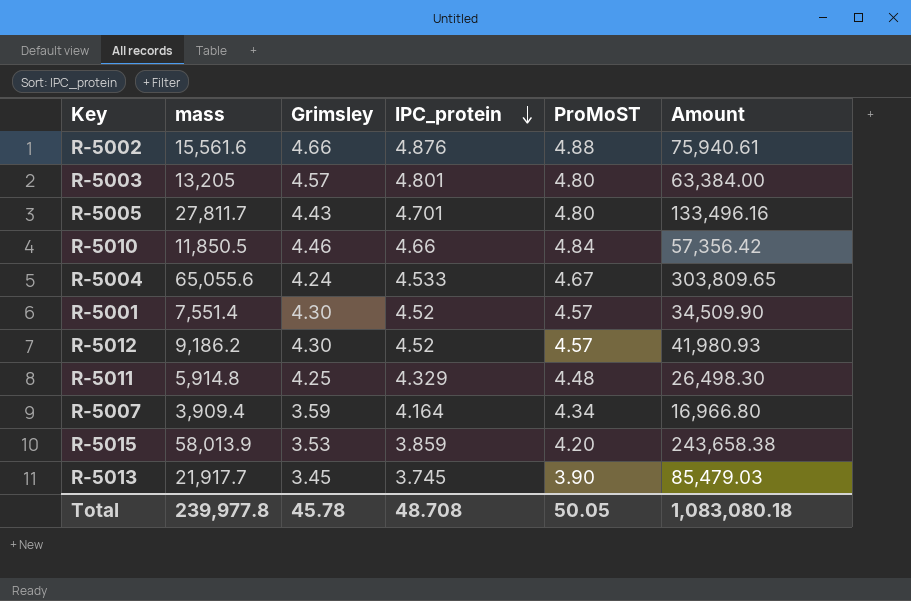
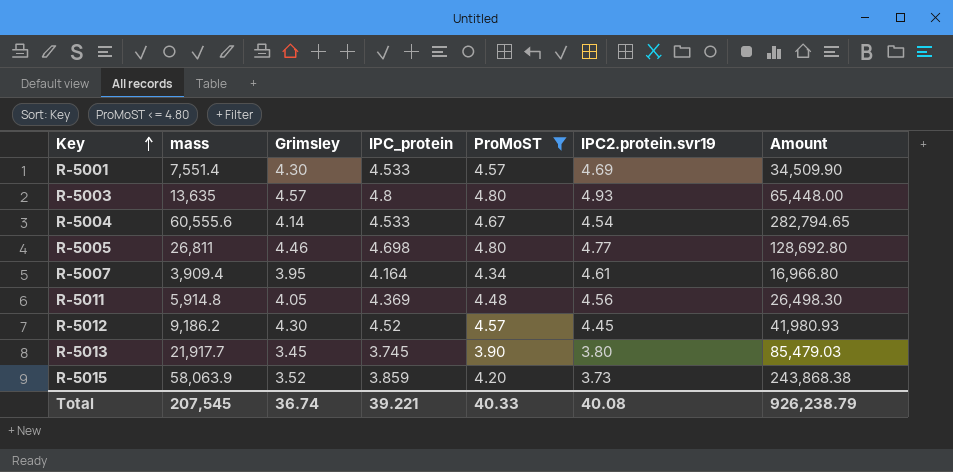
filter: none -> ProMoST <= 4.80
row order: IPC_protein descending -> Key ascending
column IPC2.protein.svr19 | position: none -> 6
R-5001 | IPC_protein: 4.52 -> 4.533
R-5003 | mass: 13,205 -> 13,635
R-5003 | IPC_protein: 4.801 -> 4.8
R-5003 | Amount: 63,384.00 -> 65,448.00
R-5004 | mass: 65,055.6 -> 60,555.6
R-5004 | Grimsley: 4.24 -> 4.14
R-5004 | Amount: 303,809.65 -> 282,794.65
R-5005 | mass: 27,811.7 -> 26,811
R-5005 | Grimsley: 4.43 -> 4.46
R-5005 | IPC_protein: 4.701 -> 4.698
R-5005 | Amount: 133,496.16 -> 128,692.80
R-5007 | Grimsley: 3.59 -> 3.95
R-5011 | Grimsley: 4.25 -> 4.05
R-5011 | IPC_protein: 4.329 -> 4.369
R-5015 | mass: 58,013.9 -> 58,063.9
R-5015 | Grimsley: 3.53 -> 3.52
R-5015 | Amount: 243,658.38 -> 243,868.38
Total | mass: 239,977.8 -> 207,545
Total | Grimsley: 45.78 -> 36.74
Total | IPC_protein: 48.708 -> 39.221
Total | ProMoST: 50.05 -> 40.33
Total | Amount: 1,083,080.18 -> 926,238.79

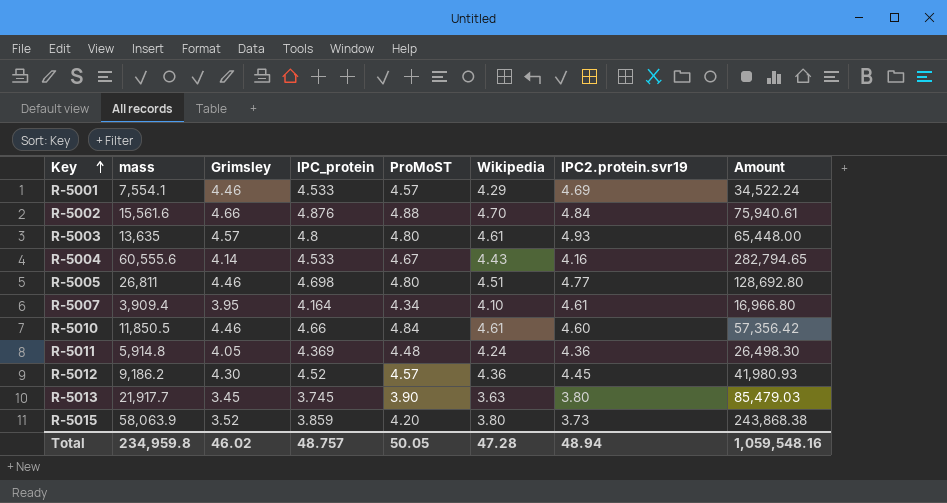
filter: ProMoST <= 4.80 -> none
column Wikipedia | position: none -> 6
R-5001 | mass: 7,551.4 -> 7,554.1
R-5001 | Grimsley: 4.30 -> 4.46
R-5001 | Amount: 34,509.90 -> 34,522.24
R-5004 | IPC2.protein.svr19: 4.54 -> 4.16
R-5011 | IPC2.protein.svr19: 4.56 -> 4.36
Total | mass: 207,545 -> 234,959.8
Total | Grimsley: 36.74 -> 46.02
Total | IPC_protein: 39.221 -> 48.757
Total | ProMoST: 40.33 -> 50.05
Total | IPC2.protein.svr19: 40.08 -> 48.94
Total | Amount: 926,238.79 -> 1,059,548.16

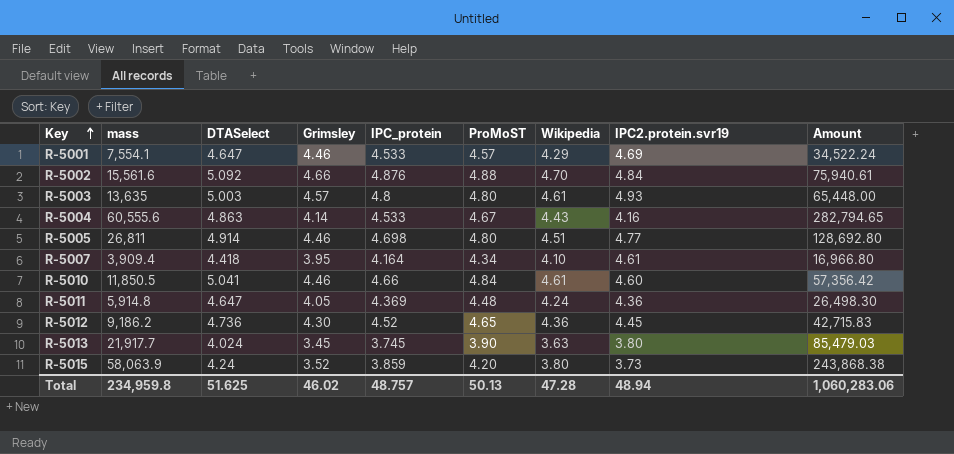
column DTASelect | position: none -> 3
R-5012 | ProMoST: 4.57 -> 4.65
R-5012 | Amount: 41,980.93 -> 42,715.83
Total | ProMoST: 50.05 -> 50.13
Total | Amount: 1,059,548.16 -> 1,060,283.06

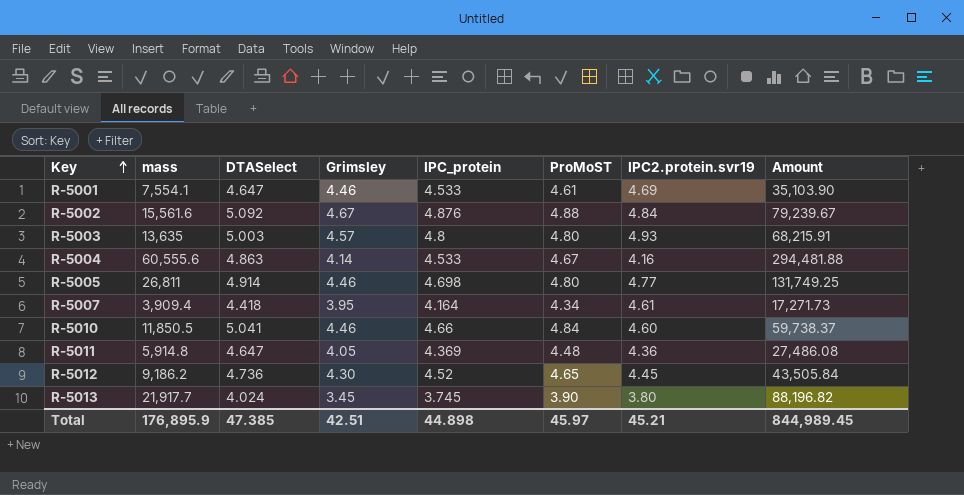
column Wikipedia | position: 7 -> none
column Amount | formula: [mass] * [ProMoST] -> [mass] * [DTASelect]
row R-5015: 58,063.9 | 4.24 | 3.52 | 3.859 | 4.20 | 3.80 | 3.73 | 243,868.38 -> none
R-5001 | ProMoST: 4.57 -> 4.61
R-5002 | Grimsley: 4.66 -> 4.67
Total | mass: 234,959.8 -> 176,895.9
Total | DTASelect: 51.625 -> 47.385
Total | Grimsley: 46.02 -> 42.51
Total | IPC_protein: 48.757 -> 44.898
Total | ProMoST: 50.13 -> 45.97
Total | IPC2.protein.svr19: 48.94 -> 45.21
Total | Amount: 1,060,283.06 -> 844,989.45

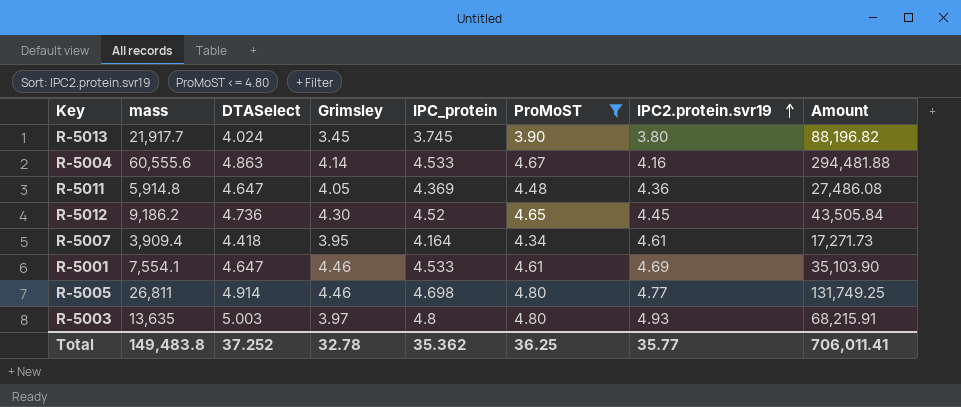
filter: none -> ProMoST <= 4.80
row order: Key ascending -> IPC2.protein.svr19 ascending
R-5003 | Grimsley: 4.57 -> 3.97
Total | mass: 176,895.9 -> 149,483.8
Total | DTASelect: 47.385 -> 37.252
Total | Grimsley: 42.51 -> 32.78
Total | IPC_protein: 44.898 -> 35.362
Total | ProMoST: 45.97 -> 36.25
Total | IPC2.protein.svr19: 45.21 -> 35.77
Total | Amount: 844,989.45 -> 706,011.41

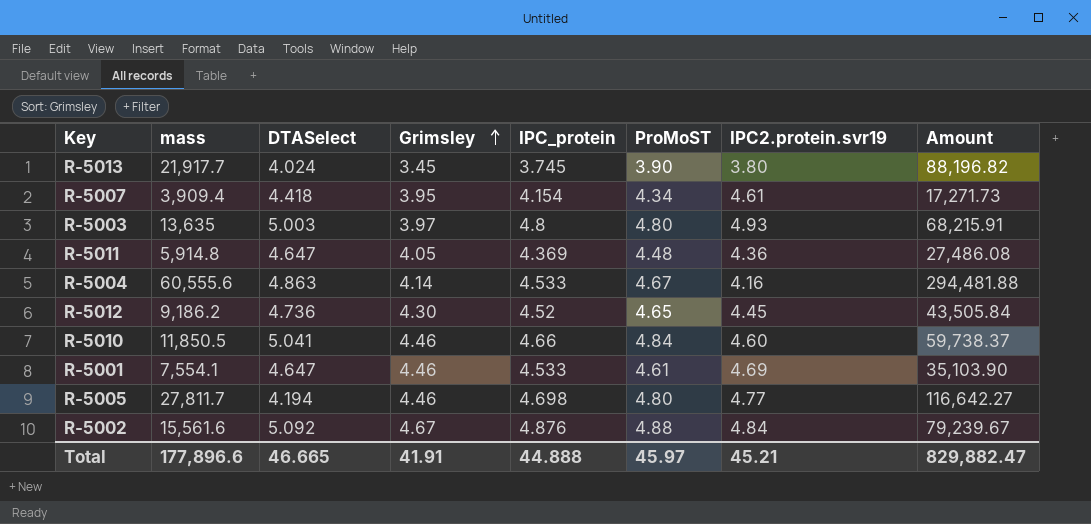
filter: ProMoST <= 4.80 -> none
row order: IPC2.protein.svr19 ascending -> Grimsley ascending
R-5007 | IPC_protein: 4.164 -> 4.154
R-5005 | mass: 26,811 -> 27,811.7
R-5005 | DTASelect: 4.914 -> 4.194
R-5005 | Amount: 131,749.25 -> 116,642.27
Total | mass: 149,483.8 -> 177,896.6
Total | DTASelect: 37.252 -> 46.665
Total | Grimsley: 32.78 -> 41.91
Total | IPC_protein: 35.362 -> 44.888
Total | ProMoST: 36.25 -> 45.97
Total | IPC2.protein.svr19: 35.77 -> 45.21
Total | Amount: 706,011.41 -> 829,882.47

